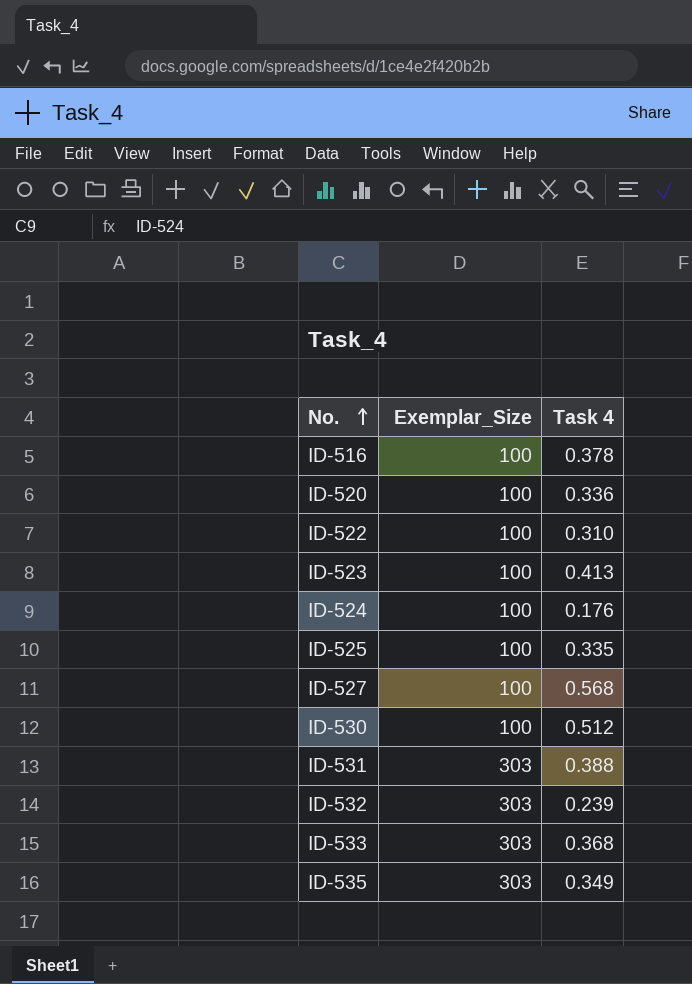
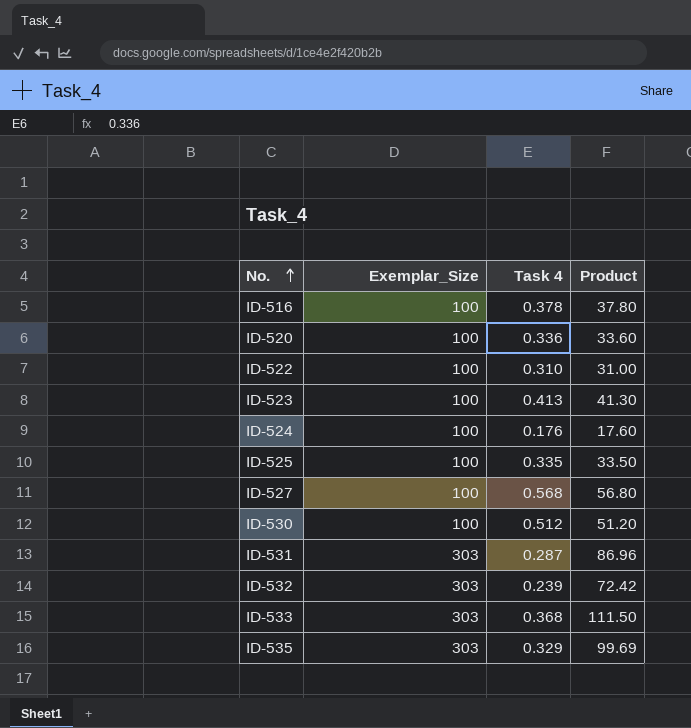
column Product | formula: none -> [Exemplar_Size] * [Task 4]
ID-531 | Task 4: 0.388 -> 0.287
ID-535 | Task 4: 0.349 -> 0.329

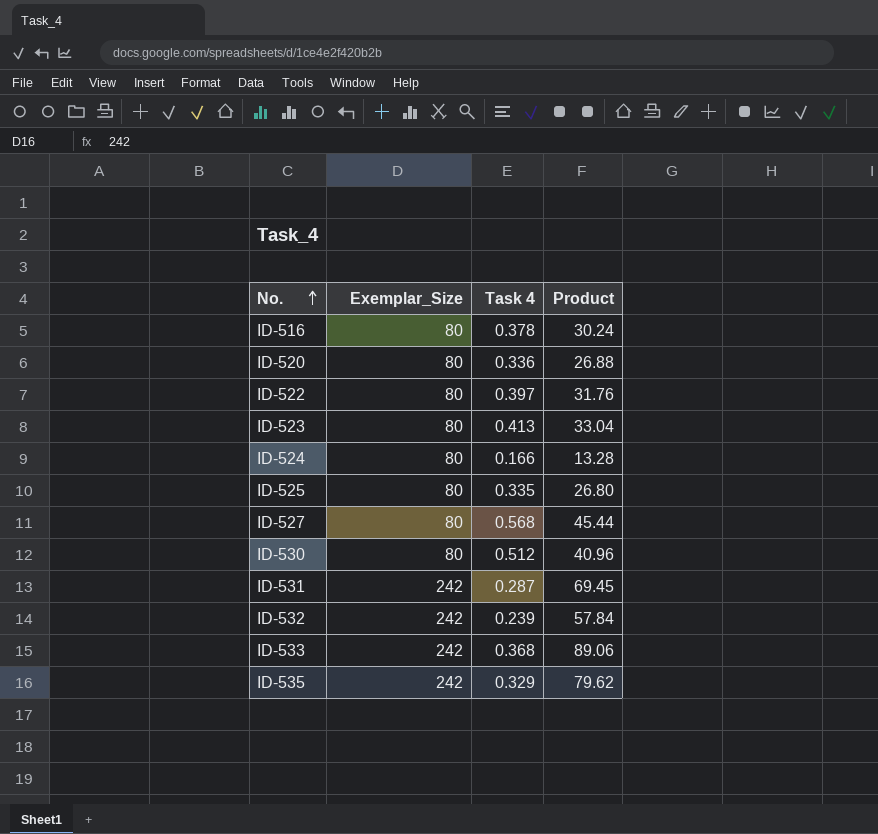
ID-516 | Exemplar_Size: 100 -> 80
ID-516 | Product: 37.80 -> 30.24
ID-520 | Exemplar_Size: 100 -> 80
ID-520 | Product: 33.60 -> 26.88
ID-522 | Exemplar_Size: 100 -> 80
ID-522 | Task 4: 0.310 -> 0.397
ID-522 | Product: 31.00 -> 31.76
ID-523 | Exemplar_Size: 100 -> 80
ID-523 | Product: 41.30 -> 33.04
ID-524 | Exemplar_Size: 100 -> 80
ID-524 | Task 4: 0.176 -> 0.166
ID-524 | Product: 17.60 -> 13.28
ID-525 | Exemplar_Size: 100 -> 80
ID-525 | Product: 33.50 -> 26.80
ID-527 | Exemplar_Size: 100 -> 80
ID-527 | Product: 56.80 -> 45.44
ID-530 | Exemplar_Size: 100 -> 80
ID-530 | Product: 51.20 -> 40.96
ID-531 | Exemplar_Size: 303 -> 242
ID-531 | Product: 86.96 -> 69.45
ID-532 | Exemplar_Size: 303 -> 242
ID-532 | Product: 72.42 -> 57.84
ID-533 | Exemplar_Size: 303 -> 242
ID-533 | Product: 111.50 -> 89.06
ID-535 | Exemplar_Size: 303 -> 242
ID-535 | Product: 99.69 -> 79.62

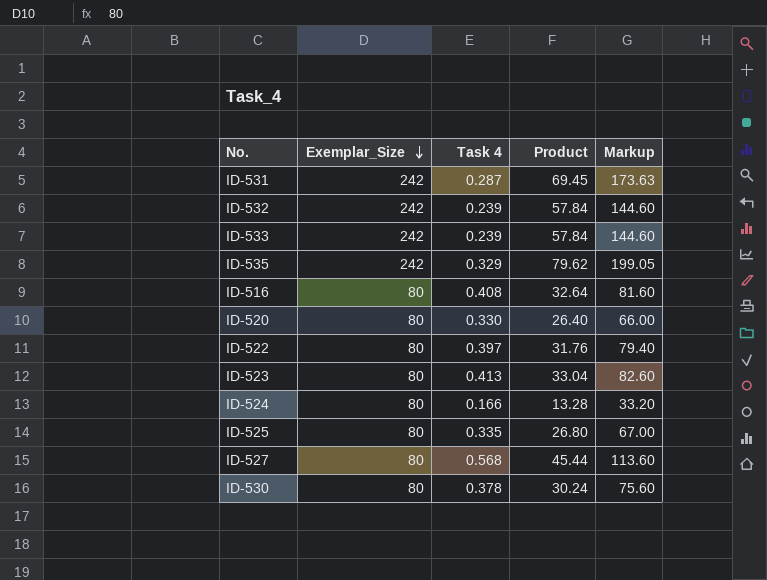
row order: No. ascending -> Exemplar_Size descending
column Markup | formula: none -> [Product] * 2.5
ID-533 | Task 4: 0.368 -> 0.239
ID-533 | Product: 89.06 -> 57.84
ID-516 | Task 4: 0.378 -> 0.408
ID-516 | Product: 30.24 -> 32.64
ID-520 | Task 4: 0.336 -> 0.330
ID-520 | Product: 26.88 -> 26.40
ID-530 | Task 4: 0.512 -> 0.378
ID-530 | Product: 40.96 -> 30.24

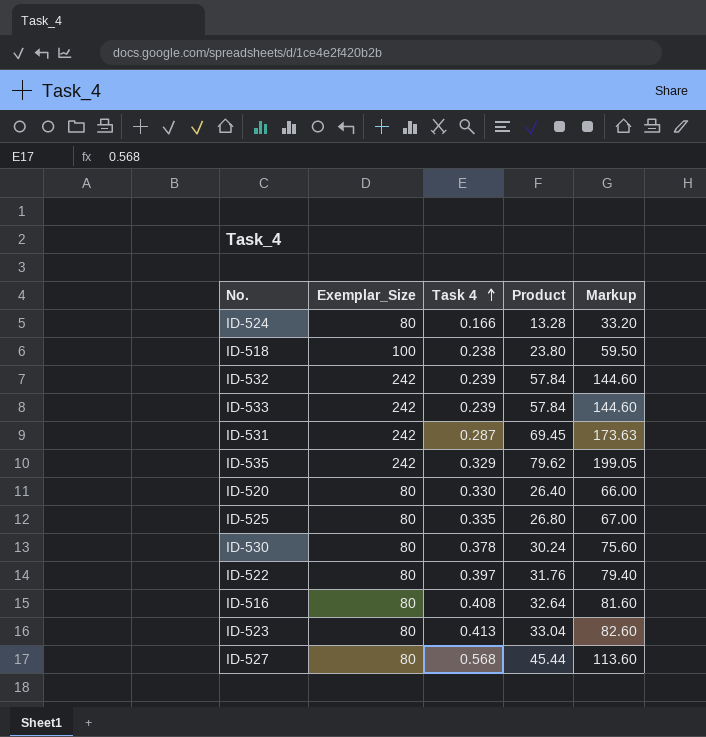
row order: Exemplar_Size descending -> Task 4 ascending
row ID-518: none -> 100 | 0.238 | 23.80 | 59.50

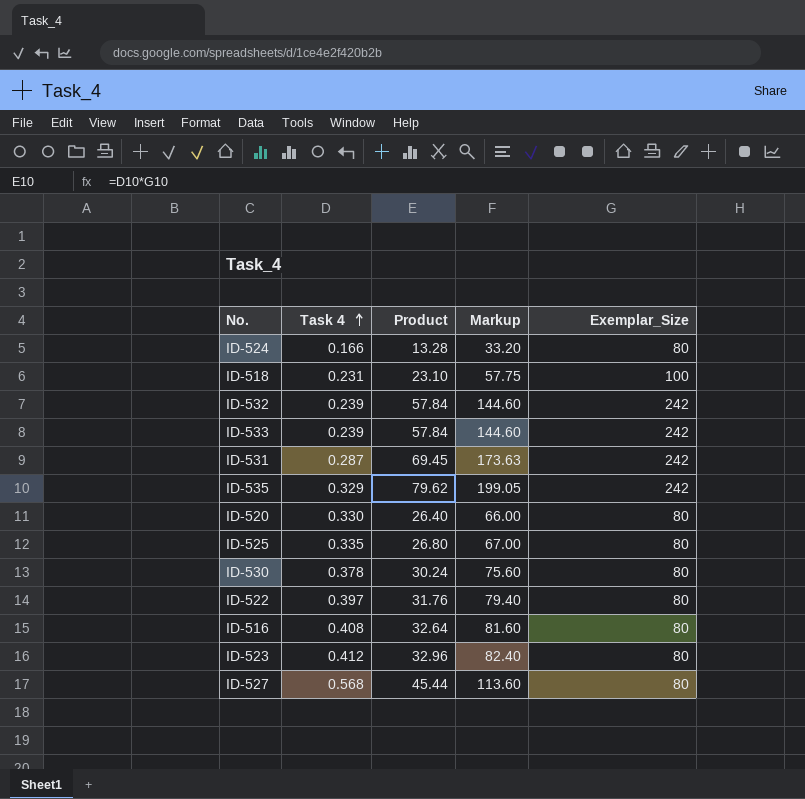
column Exemplar_Size | position: 2 -> 5
ID-518 | Task 4: 0.238 -> 0.231
ID-518 | Product: 23.80 -> 23.10
ID-518 | Markup: 59.50 -> 57.75
ID-523 | Task 4: 0.413 -> 0.412
ID-523 | Product: 33.04 -> 32.96
ID-523 | Markup: 82.60 -> 82.40

